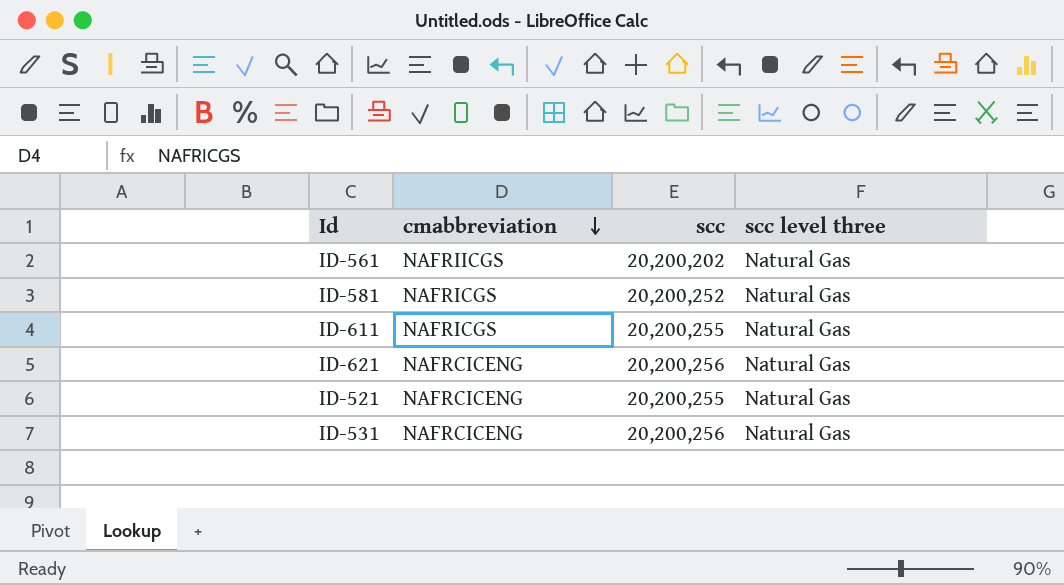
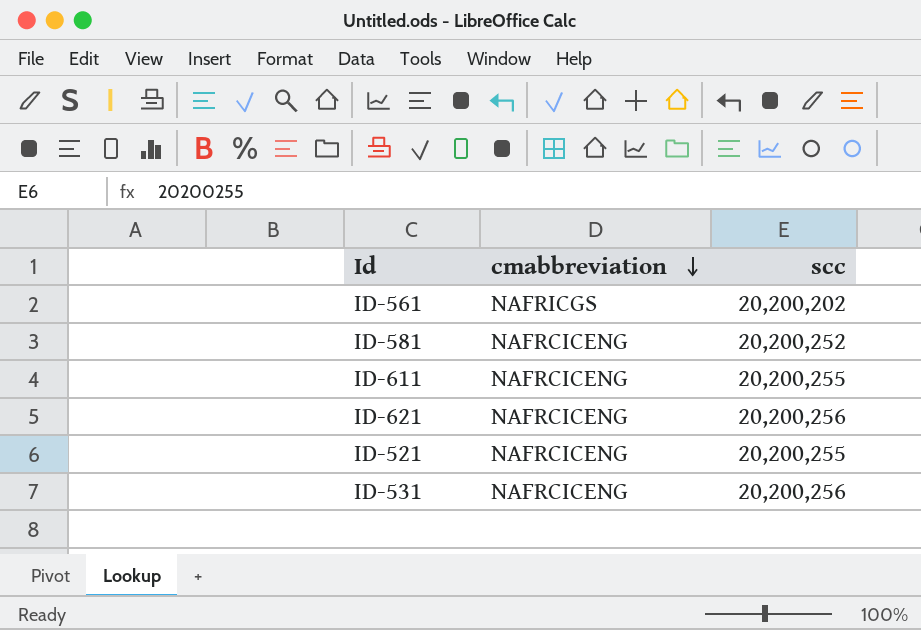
column scc level three | position: 4 -> none
ID-561 | cmabbreviation: NAFRIICGS -> NAFRICGS
ID-581 | cmabbreviation: NAFRICGS -> NAFRCICENG
ID-611 | cmabbreviation: NAFRICGS -> NAFRCICENG

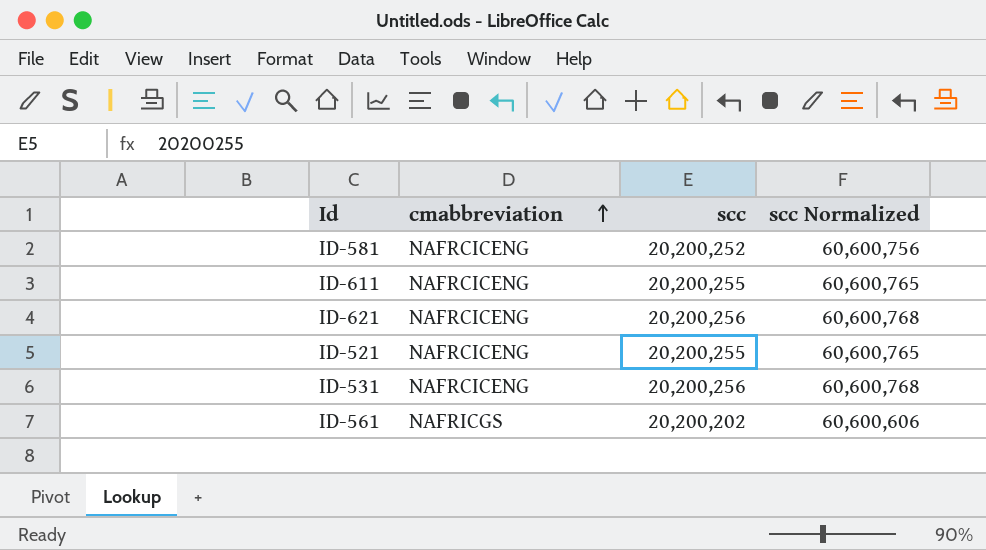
row order: cmabbreviation descending -> cmabbreviation ascending
column scc Normalized | formula: none -> [scc] * 3

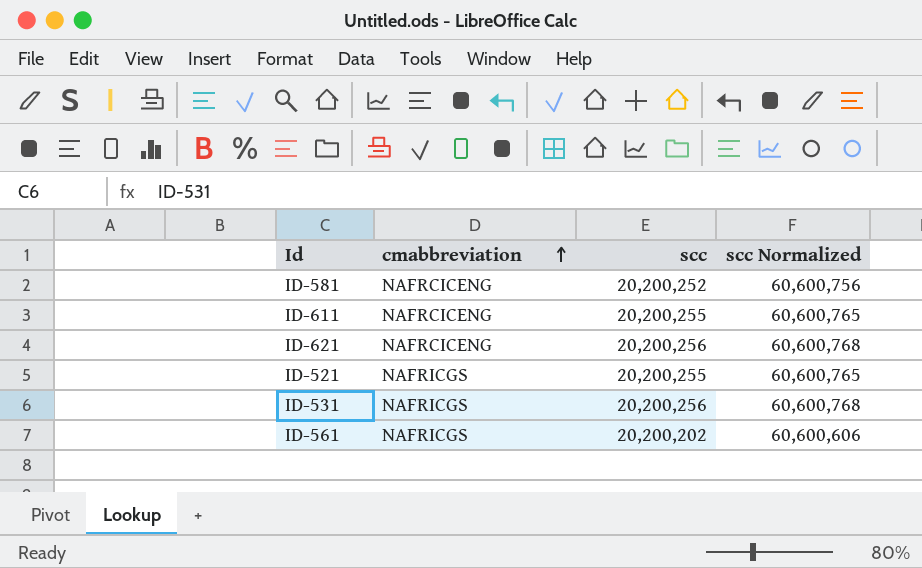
ID-521 | cmabbreviation: NAFRCICENG -> NAFRICGS
ID-531 | cmabbreviation: NAFRCICENG -> NAFRICGS

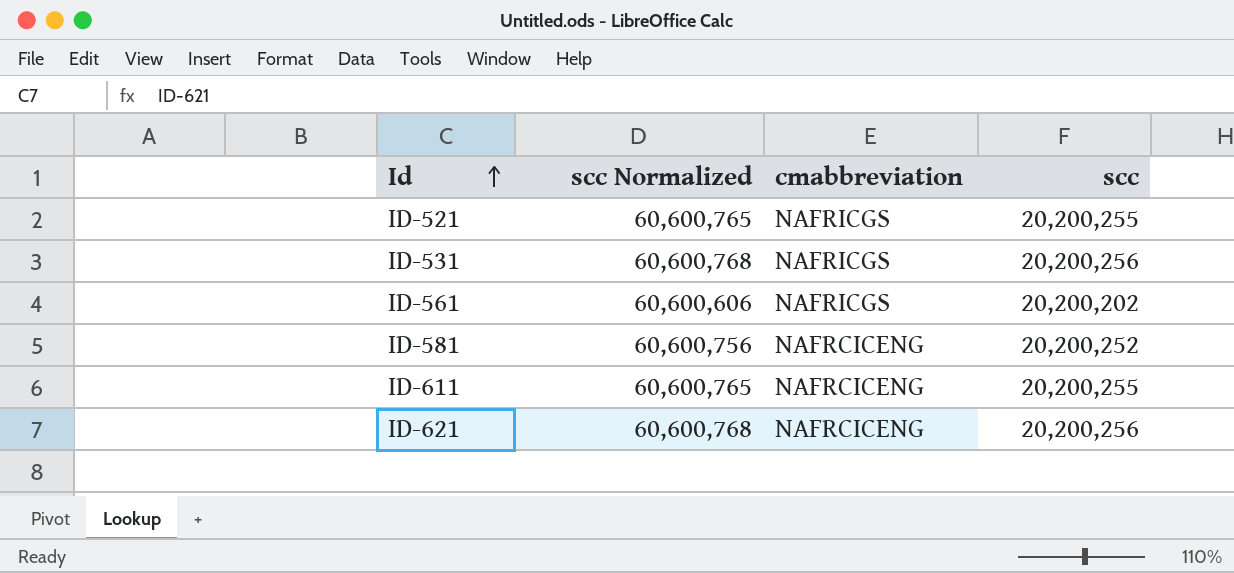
row order: cmabbreviation ascending -> Id ascending
column scc Normalized | position: 4 -> 2

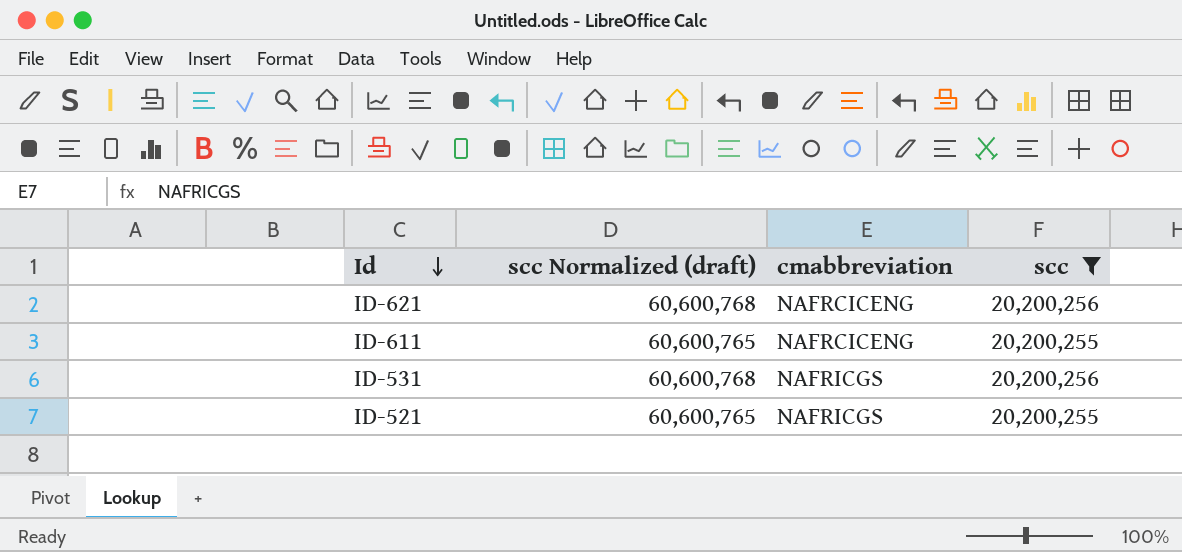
filter: none -> scc >= 20,200,255
row order: Id ascending -> Id descending
column name: scc Normalized -> scc Normalized (draft)

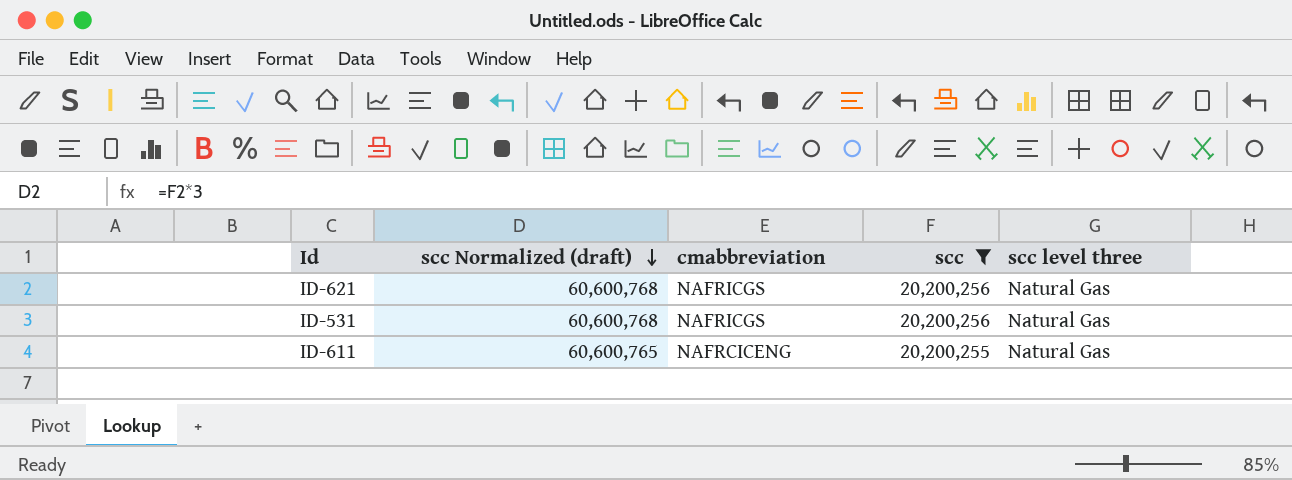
row order: Id descending -> scc Normalized (draft) descending
column scc level three | position: none -> 5
row ID-521: 60,600,765 | NAFRICGS | 20,200,255 -> none
ID-621 | cmabbreviation: NAFRCICENG -> NAFRICGS

